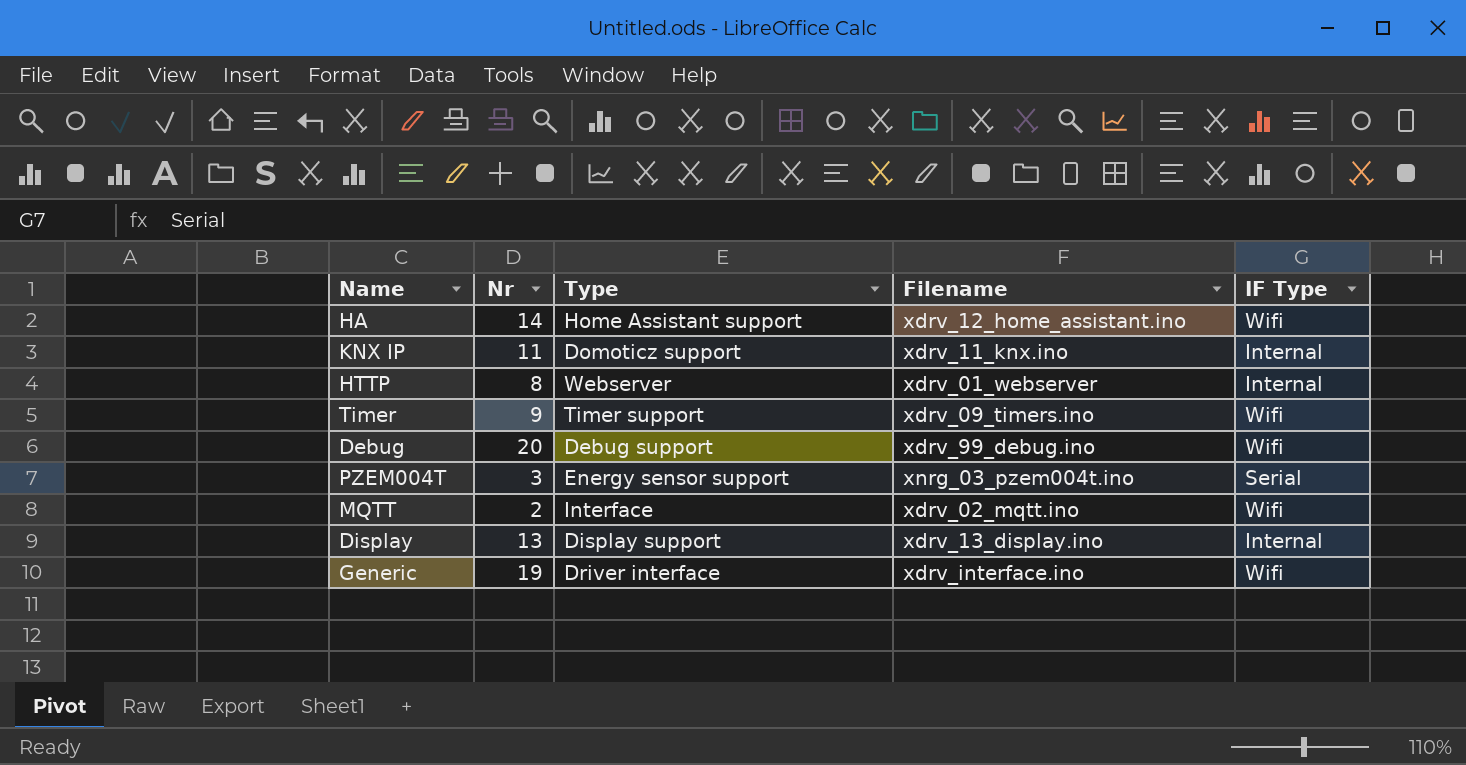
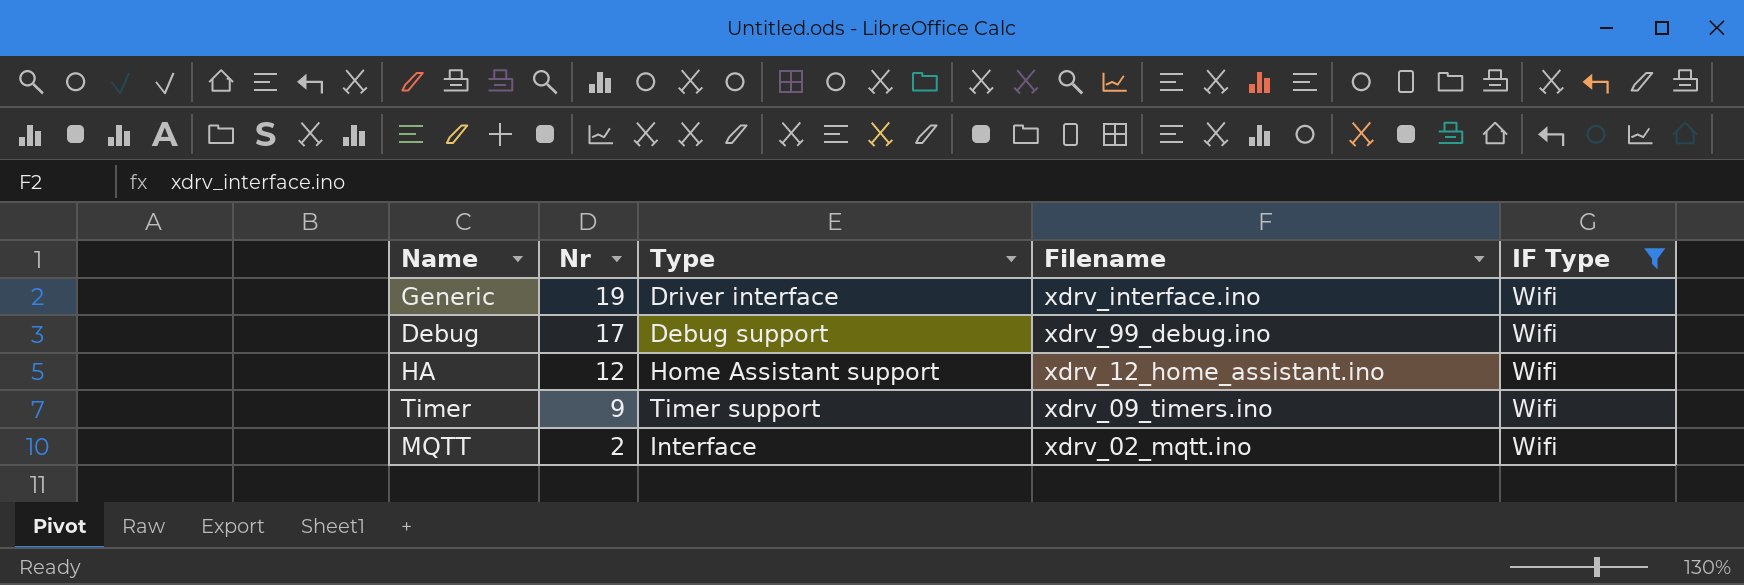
filter: none -> IF Type = Wifi
row order: none -> Nr descending
Debug | Nr: 20 -> 17
HA | Nr: 14 -> 12

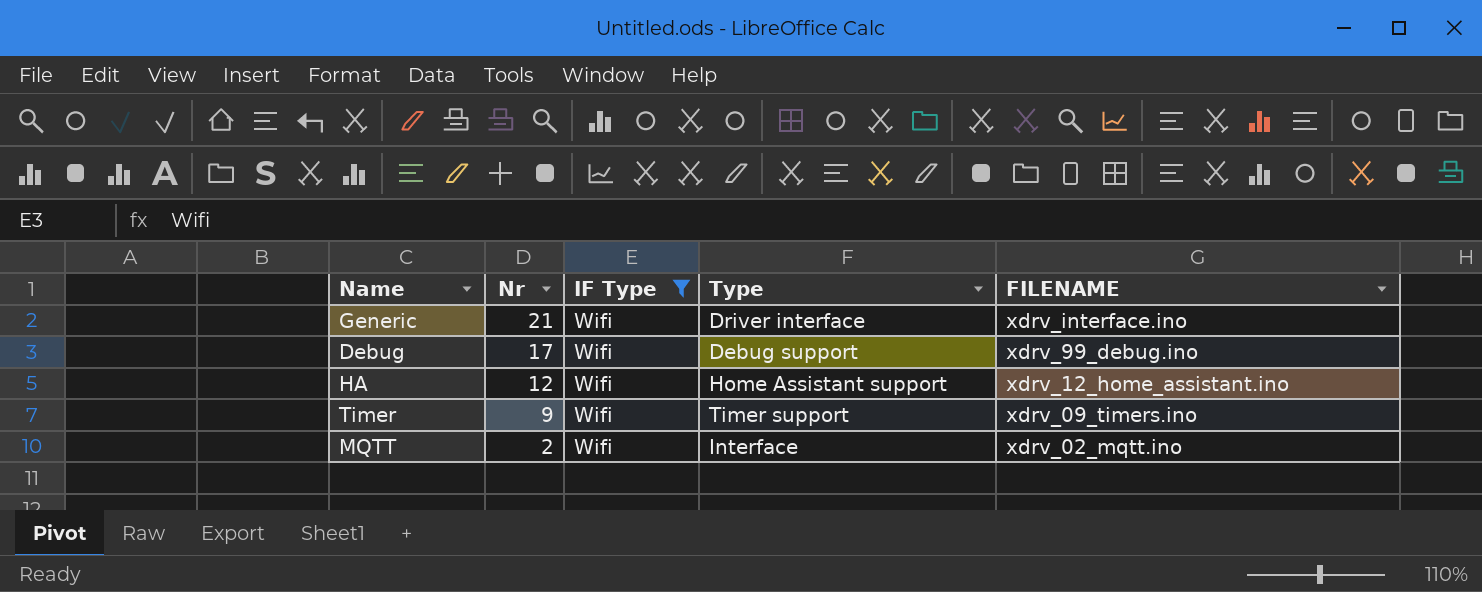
column IF Type | position: 5 -> 3
column name: Filename -> FILENAME
Generic | Nr: 19 -> 21

